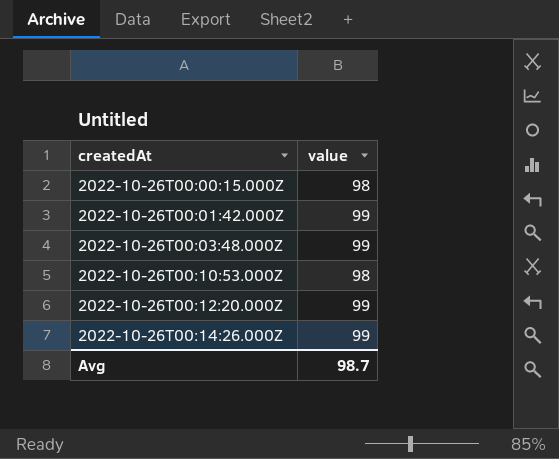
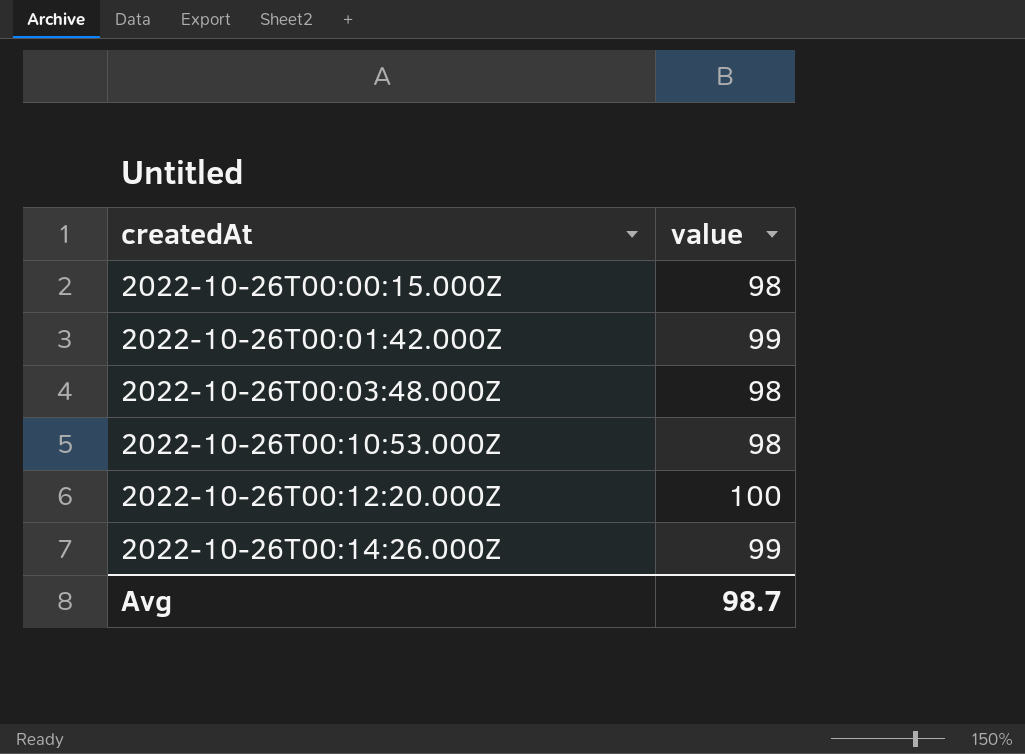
2022-10-26T00:03:48.000Z | value: 99 -> 98
2022-10-26T00:12:20.000Z | value: 99 -> 100

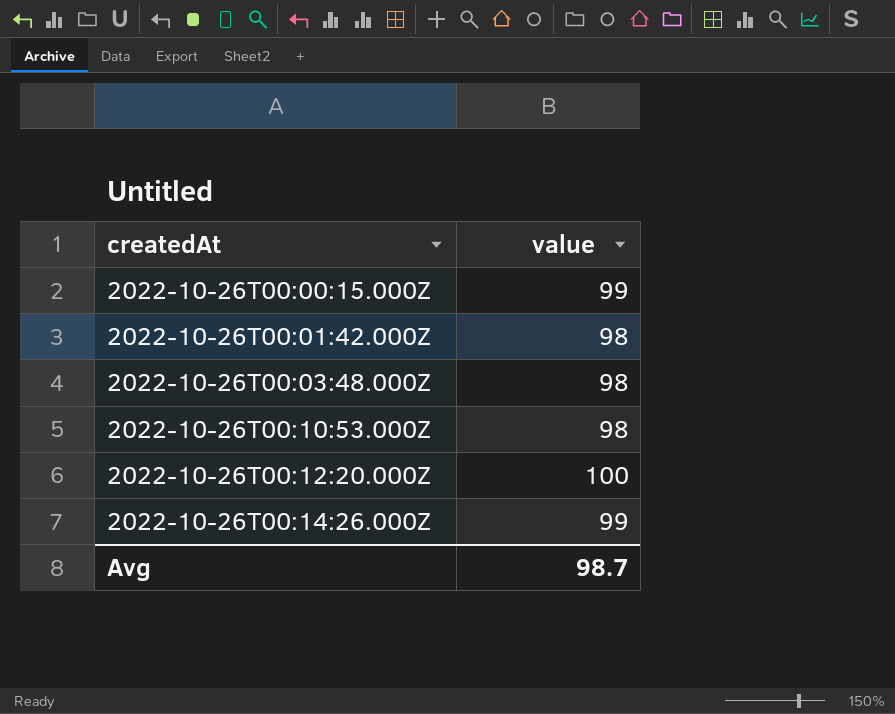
2022-10-26T00:00:15.000Z | value: 98 -> 99
2022-10-26T00:01:42.000Z | value: 99 -> 98

